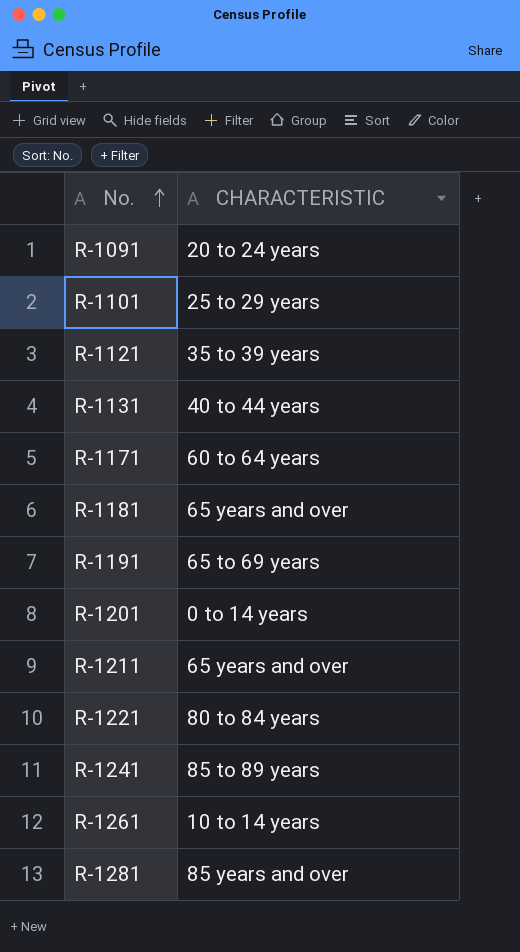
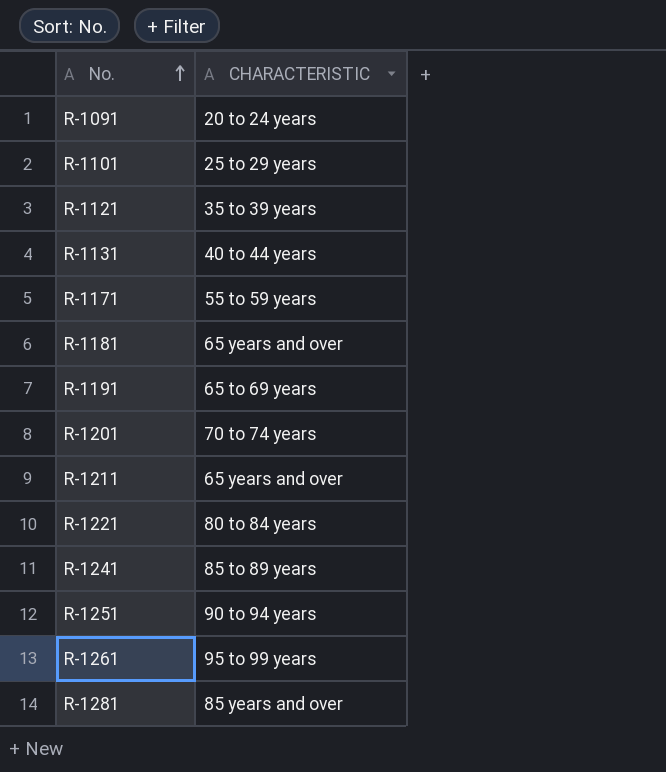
R-1171 | CHARACTERISTIC: 60 to 64 years -> 55 to 59 years
R-1201 | CHARACTERISTIC: 0 to 14 years -> 70 to 74 years
row R-1251: none -> 90 to 94 years
R-1261 | CHARACTERISTIC: 10 to 14 years -> 95 to 99 years

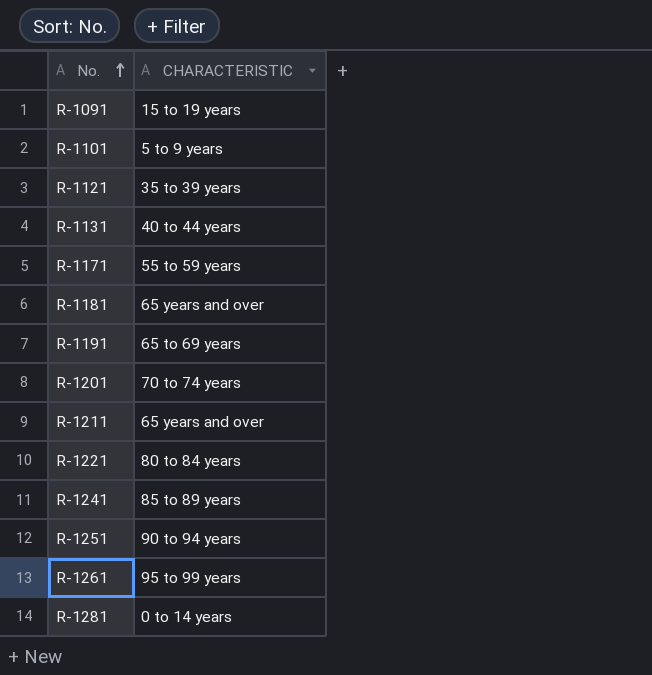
R-1091 | CHARACTERISTIC: 20 to 24 years -> 15 to 19 years
R-1101 | CHARACTERISTIC: 25 to 29 years -> 5 to 9 years
R-1281 | CHARACTERISTIC: 85 years and over -> 0 to 14 years

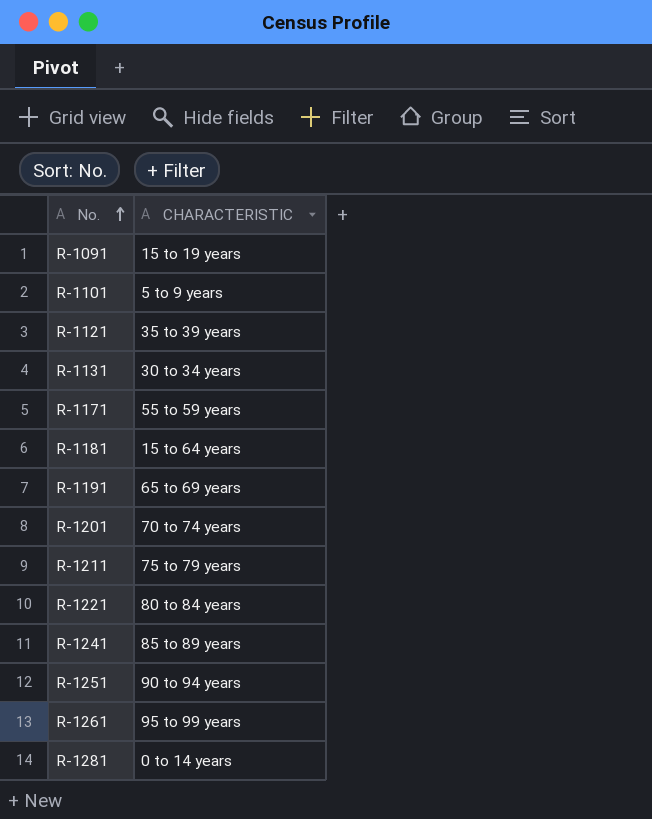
R-1131 | CHARACTERISTIC: 40 to 44 years -> 30 to 34 years
R-1181 | CHARACTERISTIC: 65 years and over -> 15 to 64 years
R-1211 | CHARACTERISTIC: 65 years and over -> 75 to 79 years

